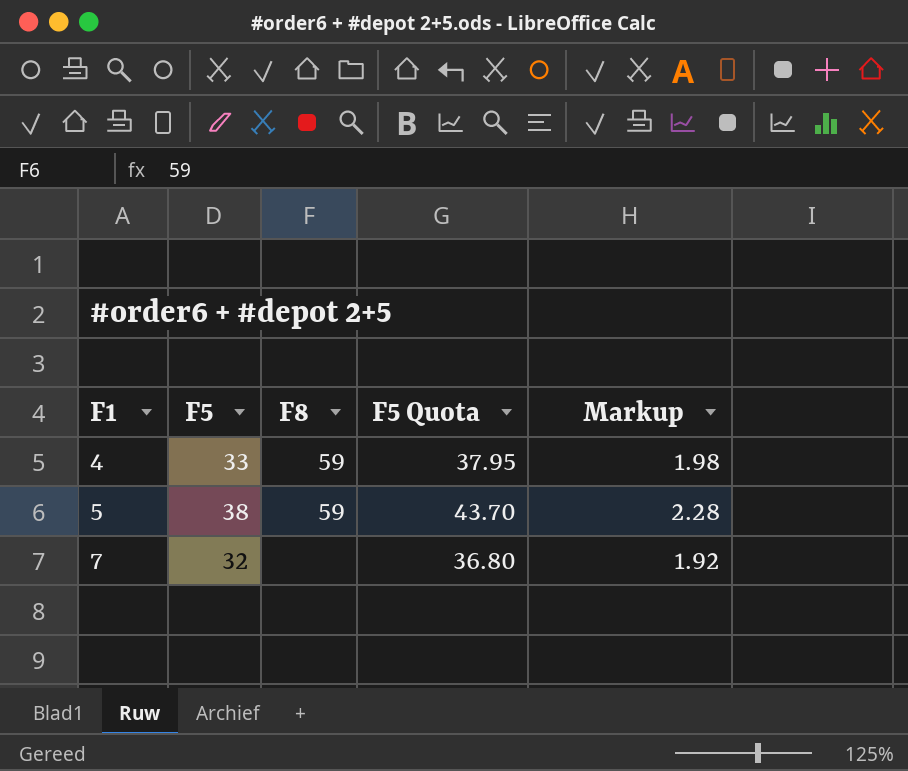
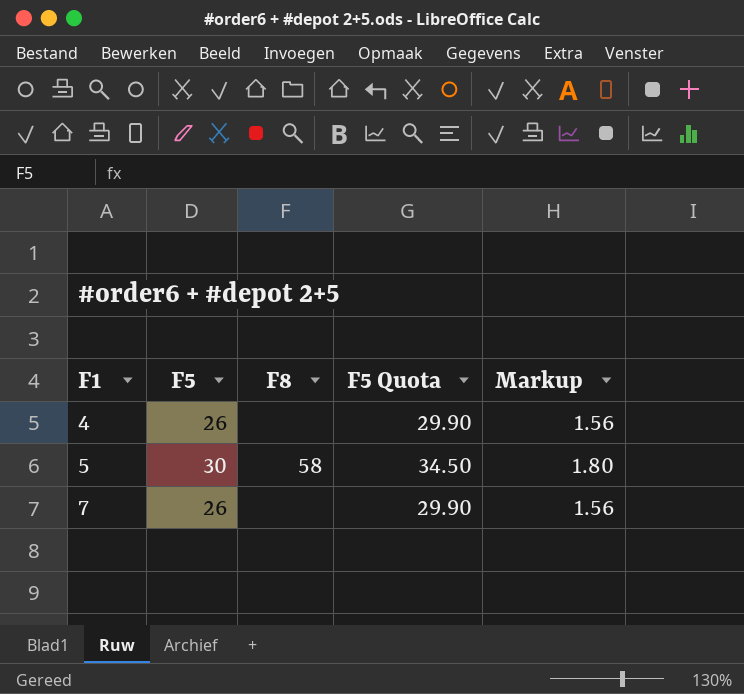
4 | F5: 33 -> 26
4 | F8: 59 -> none
4 | F5 Quota: 37.95 -> 29.90
4 | Markup: 1.98 -> 1.56
5 | F5: 38 -> 30
5 | F8: 59 -> 58
5 | F5 Quota: 43.70 -> 34.50
5 | Markup: 2.28 -> 1.80
7 | F5: 32 -> 26
7 | F5 Quota: 36.80 -> 29.90
7 | Markup: 1.92 -> 1.56

